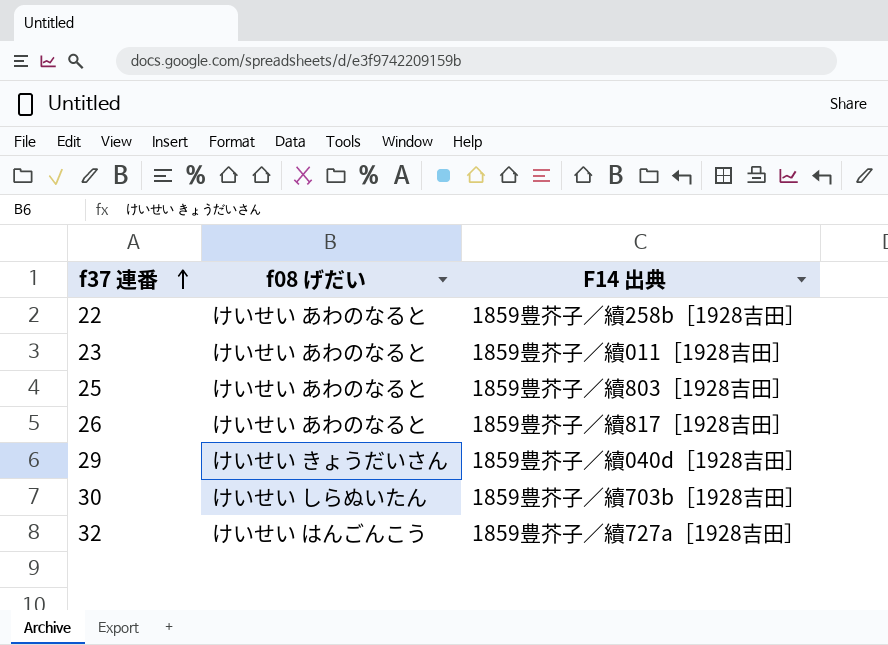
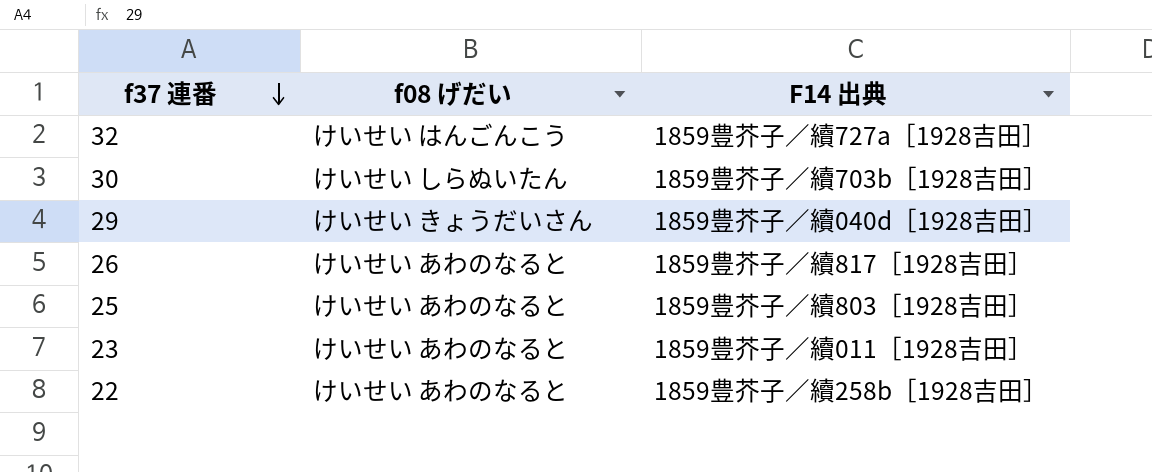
row order: f37 連番 ascending -> f37 連番 descending

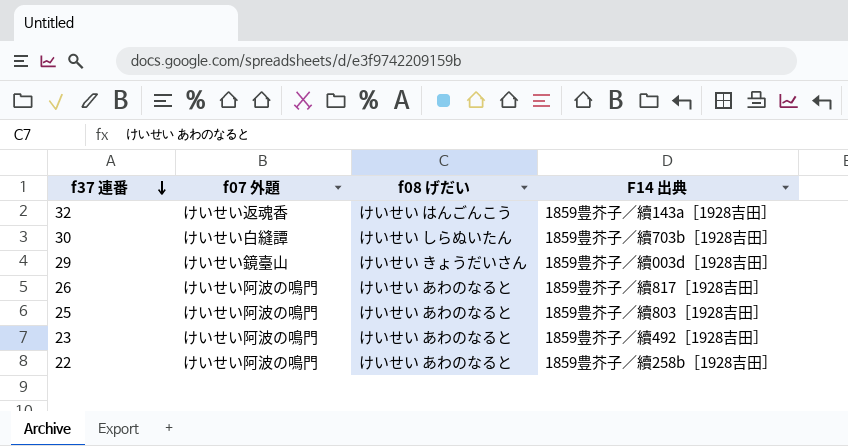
column f07 外題 | position: none -> 2
32 | F14 出典: 1859豊芥子／續727a［1928吉田］ -> 1859豊芥子／續143a［1928吉田］
29 | F14 出典: 1859豊芥子／續040d［1928吉田］ -> 1859豊芥子／續003d［1928吉田］
23 | F14 出典: 1859豊芥子／續011［1928吉田］ -> 1859豊芥子／續492［1928吉田］

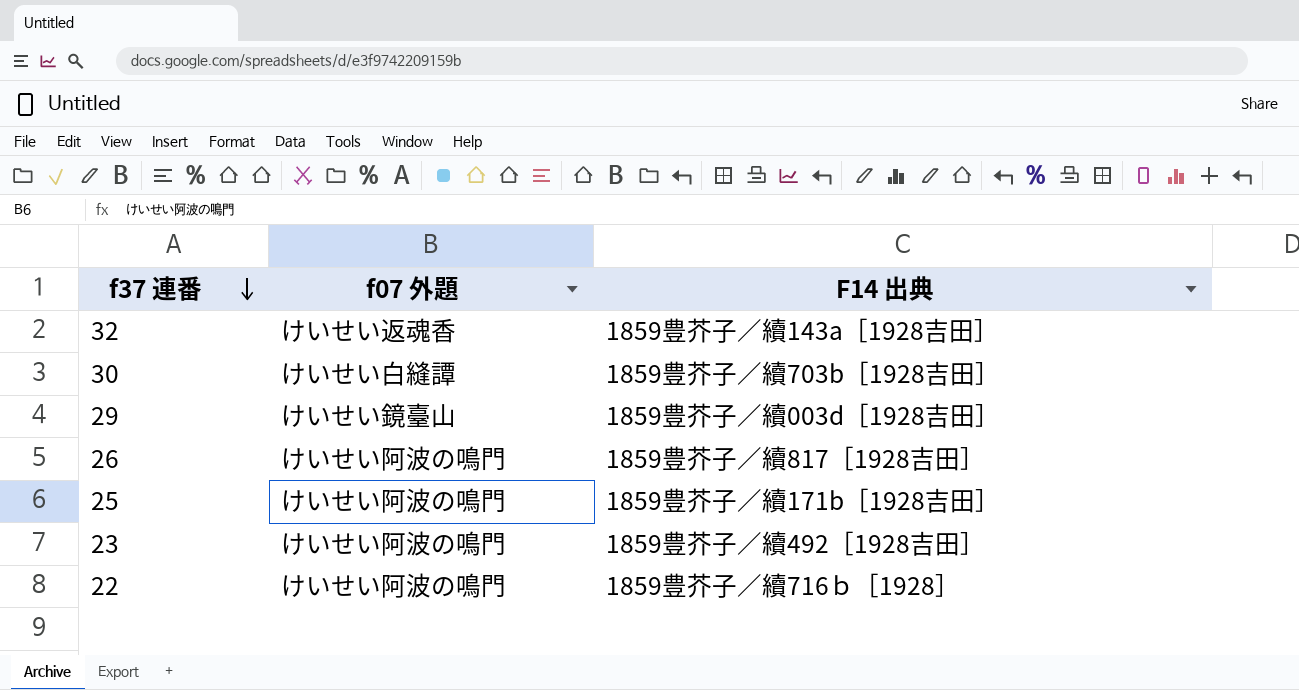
column f08 げだい | position: 3 -> none
25 | F14 出典: 1859豊芥子／續803［1928吉田］ -> 1859豊芥子／續171b［1928吉田］
22 | F14 出典: 1859豊芥子／續258b［1928吉田］ -> 1859豊芥子／續716ｂ［1928］

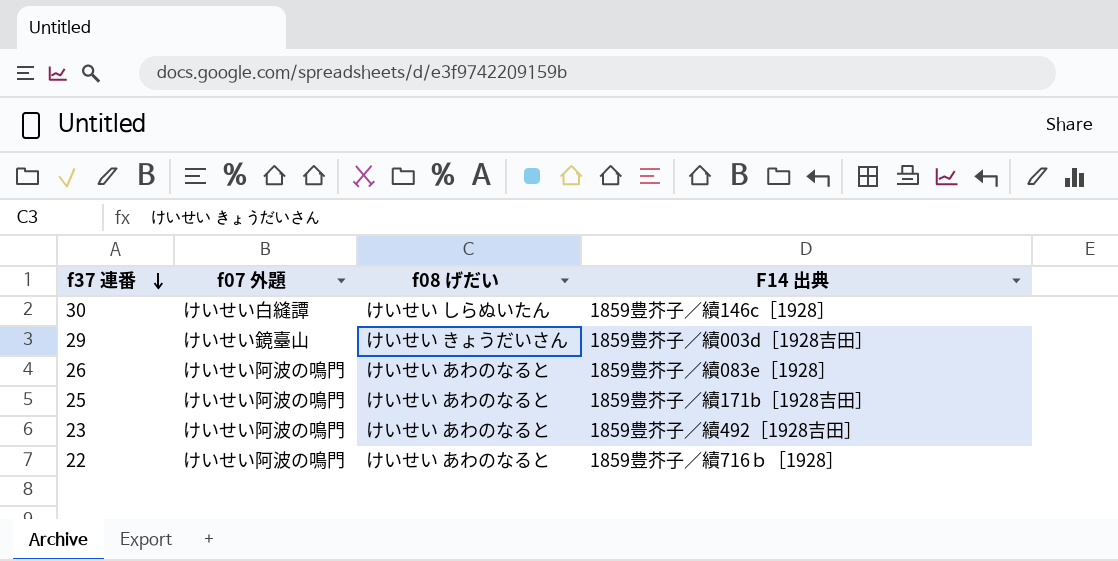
column f08 げだい | position: none -> 3
row 32: けいせい返魂香 | 1859豊芥子／續143a［1928吉田］ -> none
30 | F14 出典: 1859豊芥子／續703b［1928吉田］ -> 1859豊芥子／續146c［1928］
26 | F14 出典: 1859豊芥子／續817［1928吉田］ -> 1859豊芥子／續083e［1928］

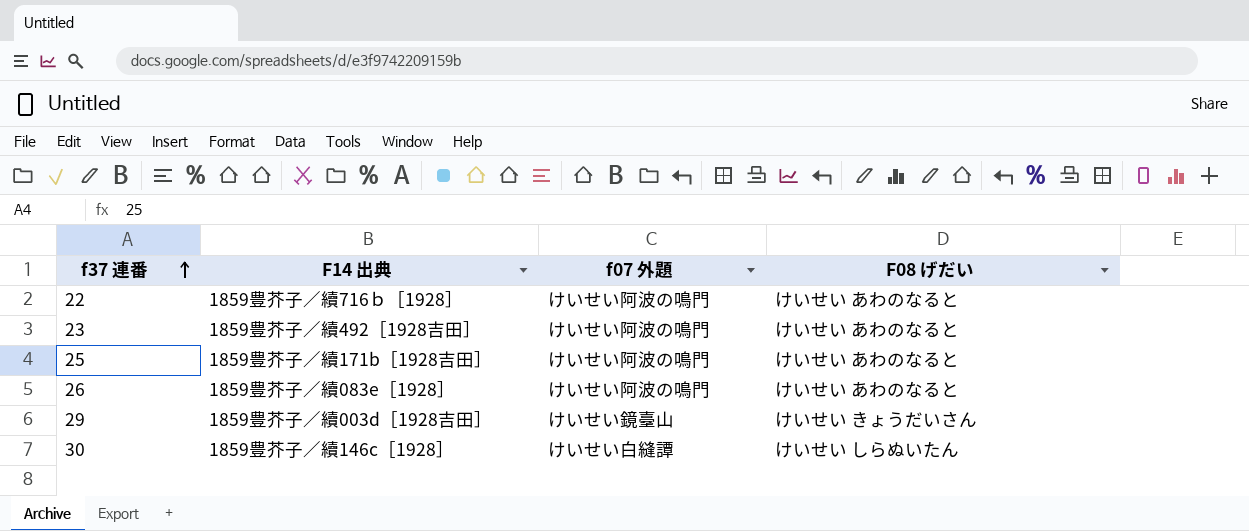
row order: f37 連番 descending -> f37 連番 ascending
column F14 出典 | position: 4 -> 2
column name: f08 げだい -> F08 げだい

